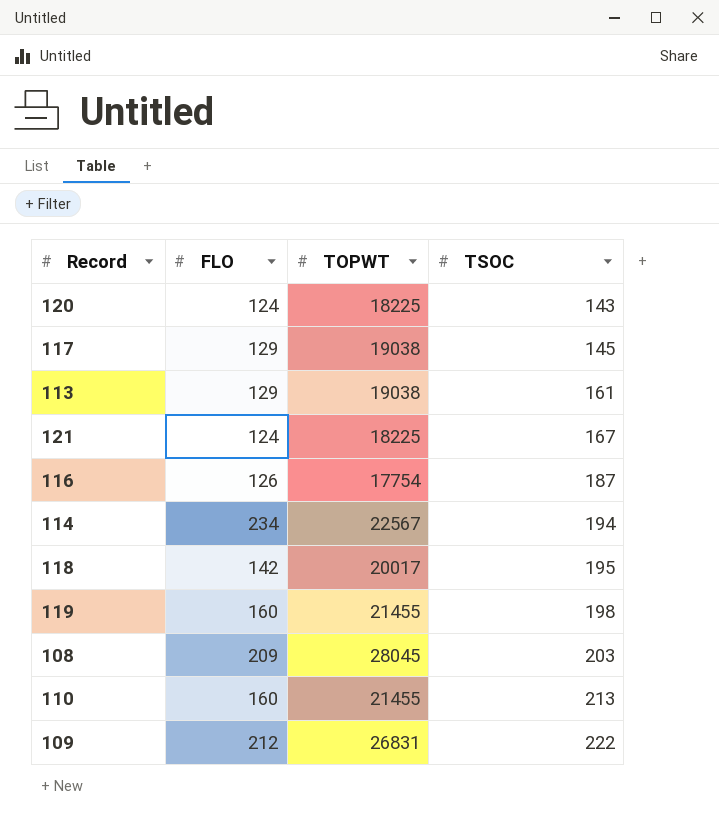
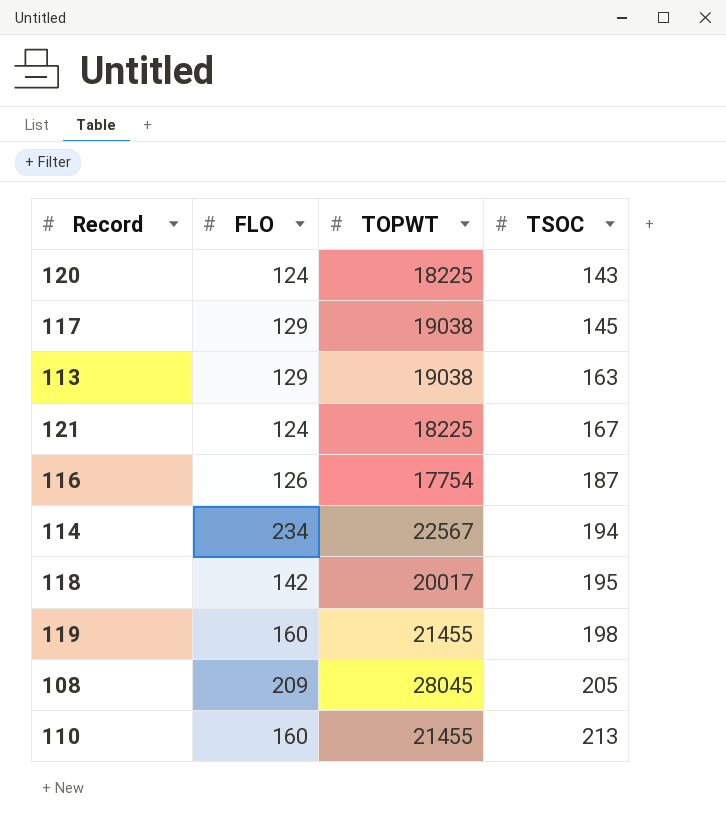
row 109: 212 | 26831 | 222 -> none
113 | TSOC: 161 -> 163
108 | TSOC: 203 -> 205

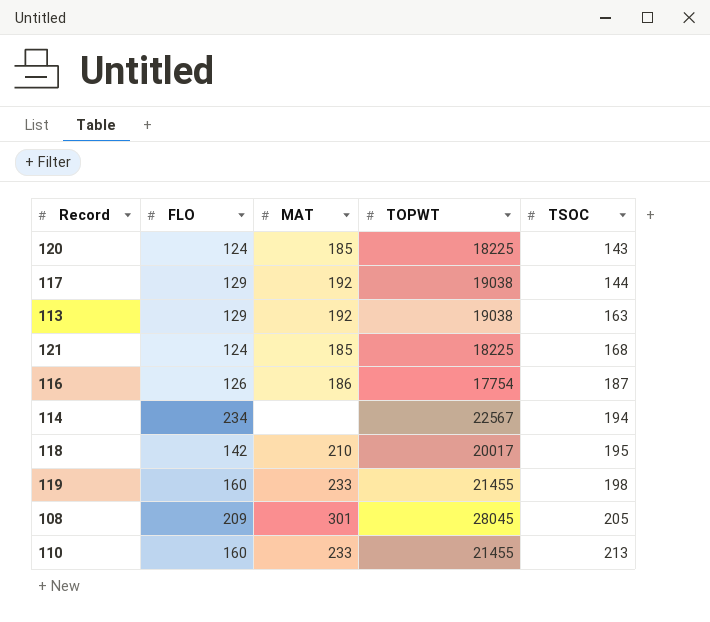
column MAT | position: none -> 3
117 | TSOC: 145 -> 144
121 | TSOC: 167 -> 168

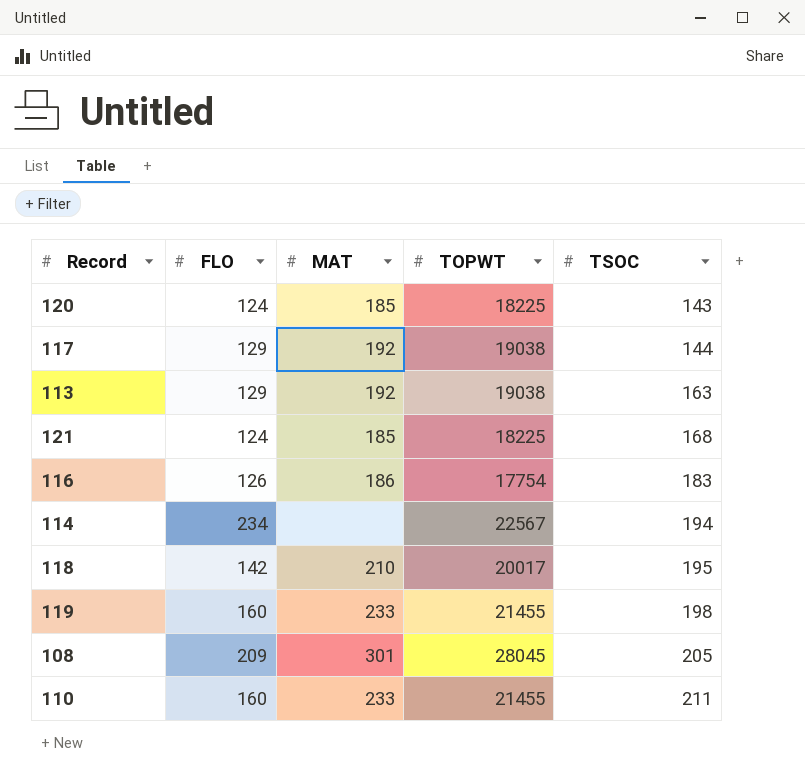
116 | TSOC: 187 -> 183
110 | TSOC: 213 -> 211

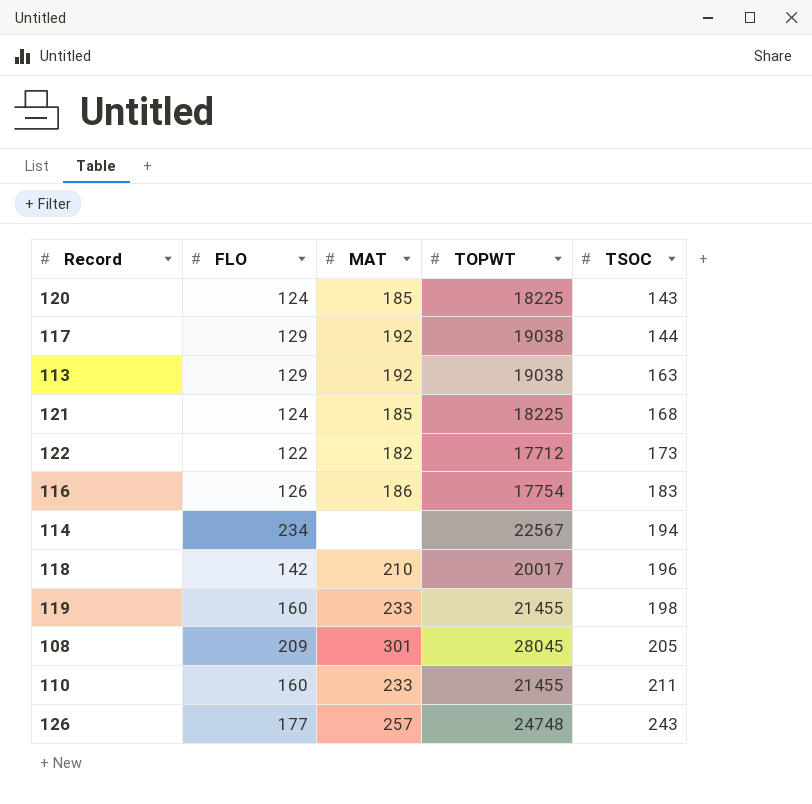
row 122: none -> 122 | 182 | 17712 | 173
118 | TSOC: 195 -> 196
row 126: none -> 177 | 257 | 24748 | 243

